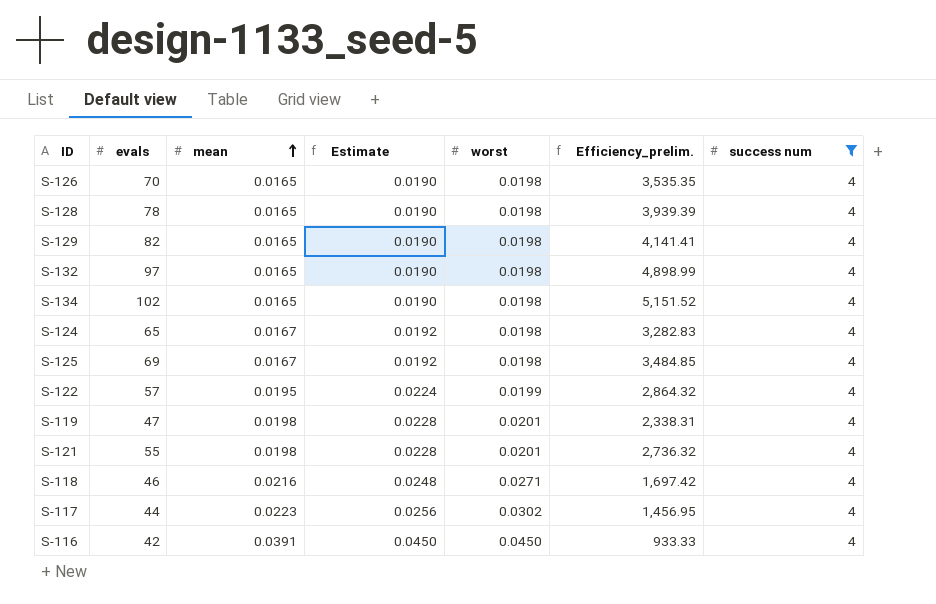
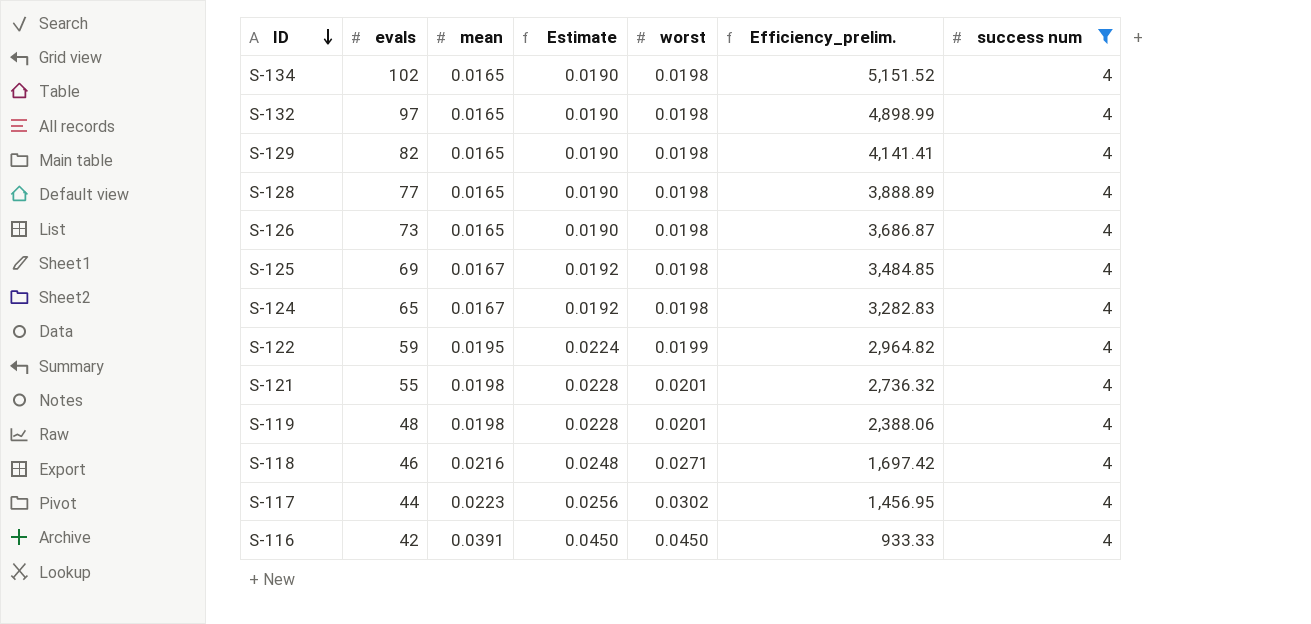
row order: mean ascending -> ID descending
S-128 | evals: 78 -> 77
S-128 | Efficiency_prelim.: 3,939.39 -> 3,888.89
S-126 | evals: 70 -> 73
S-126 | Efficiency_prelim.: 3,535.35 -> 3,686.87
S-122 | evals: 57 -> 59
S-122 | Efficiency_prelim.: 2,864.32 -> 2,964.82
S-119 | evals: 47 -> 48
S-119 | Efficiency_prelim.: 2,338.31 -> 2,388.06

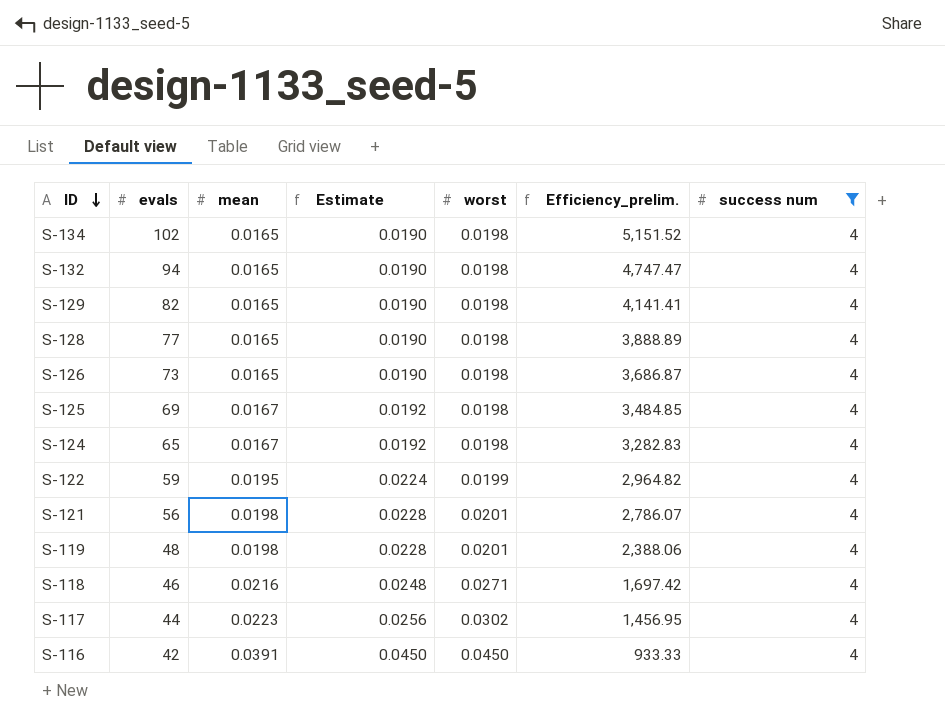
S-132 | evals: 97 -> 94
S-132 | Efficiency_prelim.: 4,898.99 -> 4,747.47
S-121 | evals: 55 -> 56
S-121 | Efficiency_prelim.: 2,736.32 -> 2,786.07

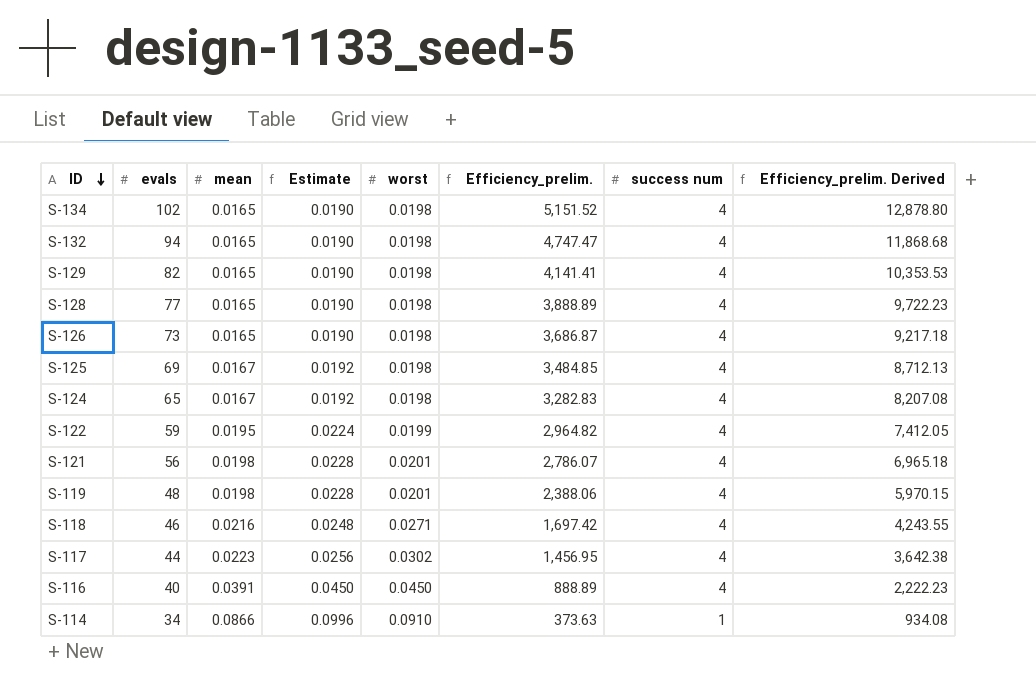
filter: success num = 4 -> none
column Efficiency_prelim. Derived | formula: none -> [Efficiency_prelim.] * 2.5
S-116 | evals: 42 -> 40
S-116 | Efficiency_prelim.: 933.33 -> 888.89

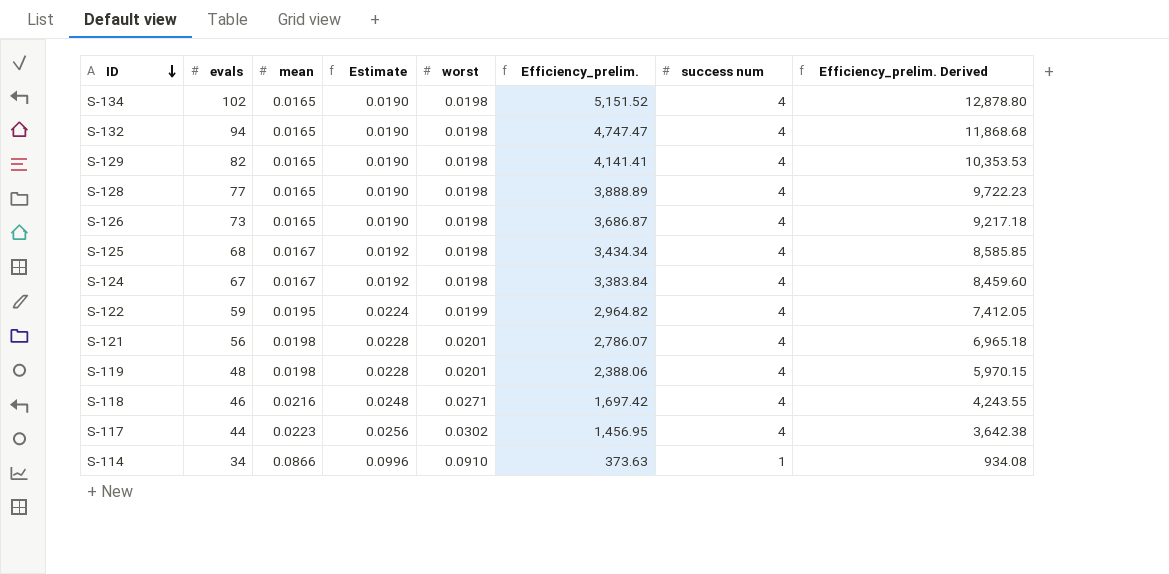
row S-116: 40 | 0.0391 | 0.0450 | 0.0450 | 888.89 | 4 | 2,222.23 -> none
S-125 | evals: 69 -> 68
S-125 | Efficiency_prelim.: 3,484.85 -> 3,434.34
S-125 | Efficiency_prelim. Derived: 8,712.13 -> 8,585.85
S-124 | evals: 65 -> 67
S-124 | Efficiency_prelim.: 3,282.83 -> 3,383.84
S-124 | Efficiency_prelim. Derived: 8,207.08 -> 8,459.60

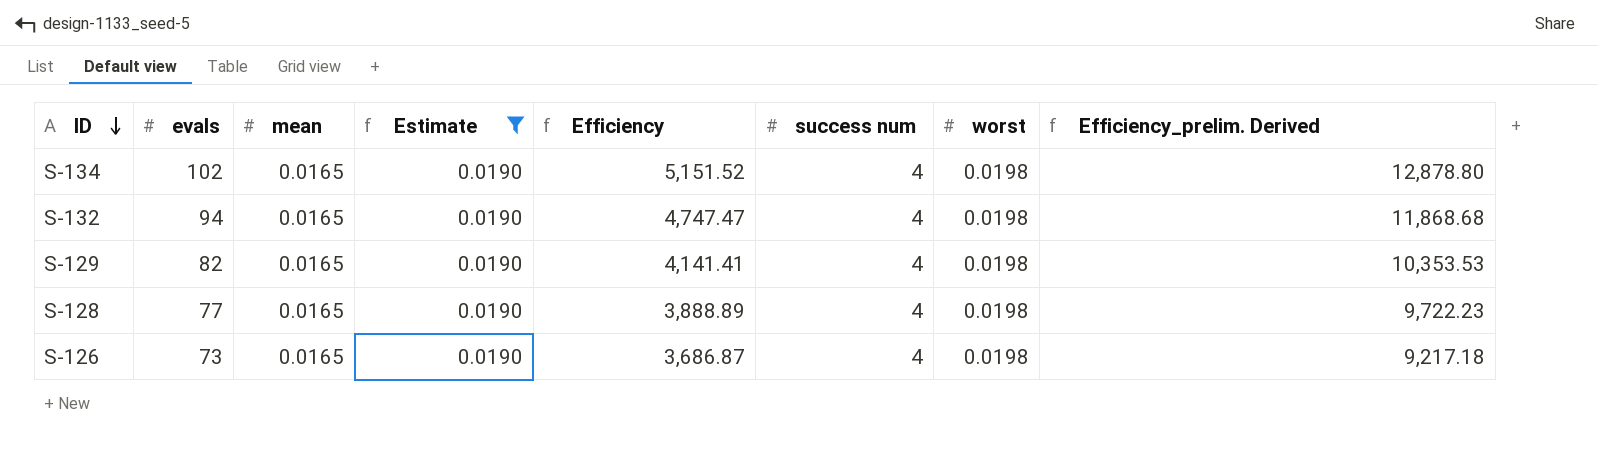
filter: none -> Estimate = 0.0190
column name: Efficiency_prelim. -> Efficiency
column worst | position: 5 -> 7

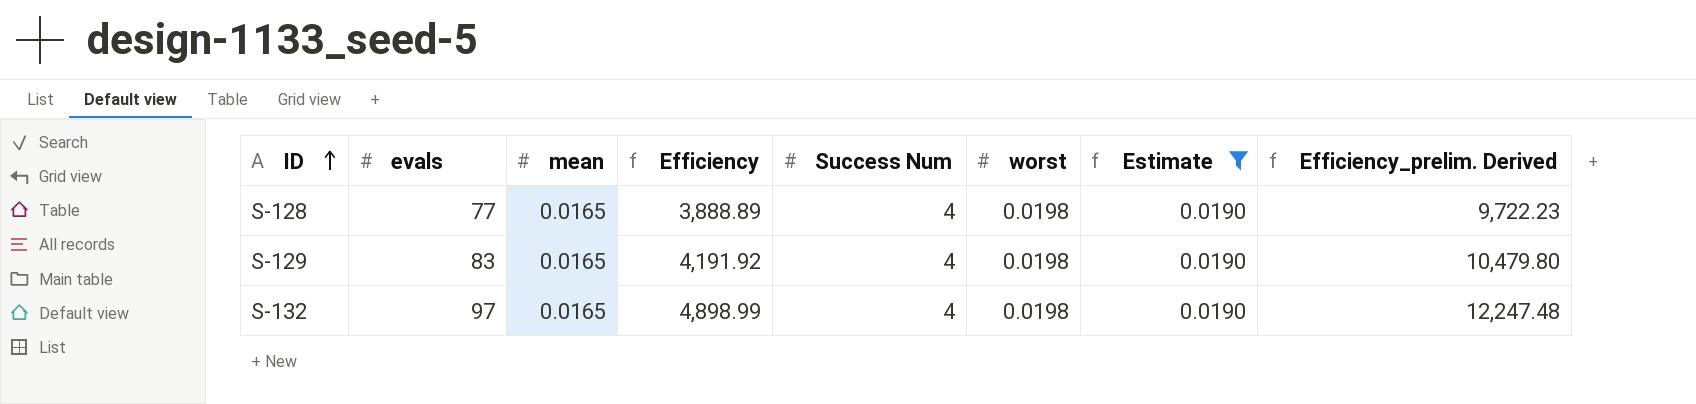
row order: ID descending -> ID ascending
column name: success num -> Success Num
column Estimate | position: 4 -> 7
row S-134: 102 | 0.0165 | 0.0190 | 5,151.52 | 4 | 0.0198 | 12,878.80 -> none
row S-126: 73 | 0.0165 | 0.0190 | 3,686.87 | 4 | 0.0198 | 9,217.18 -> none
S-129 | evals: 82 -> 83
S-129 | Efficiency: 4,141.41 -> 4,191.92
S-129 | Efficiency_prelim. Derived: 10,353.53 -> 10,479.80
S-132 | evals: 94 -> 97
S-132 | Efficiency: 4,747.47 -> 4,898.99
S-132 | Efficiency_prelim. Derived: 11,868.68 -> 12,247.48

